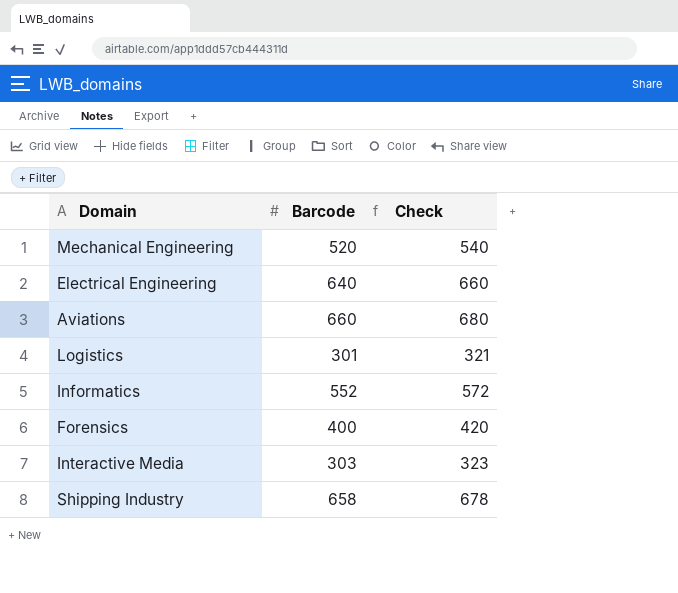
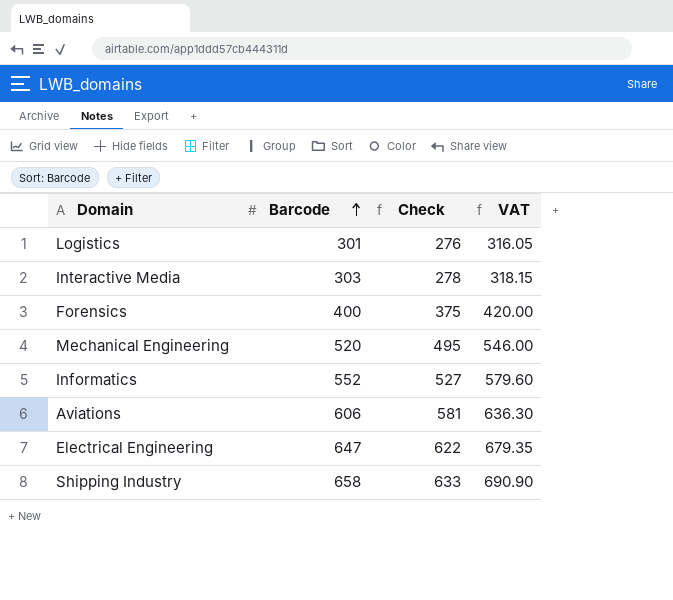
row order: none -> Barcode ascending
column Check | formula: [Barcode] + 20 -> [Barcode] - 25
column VAT | formula: none -> [Barcode] * 1.05
Aviations | Barcode: 660 -> 606
Electrical Engineering | Barcode: 640 -> 647

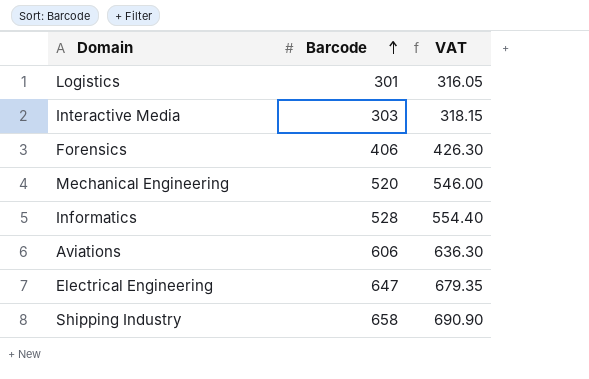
column Check | formula: [Barcode] - 25 -> none
Forensics | Barcode: 400 -> 406
Forensics | VAT: 420.00 -> 426.30
Informatics | Barcode: 552 -> 528
Informatics | VAT: 579.60 -> 554.40

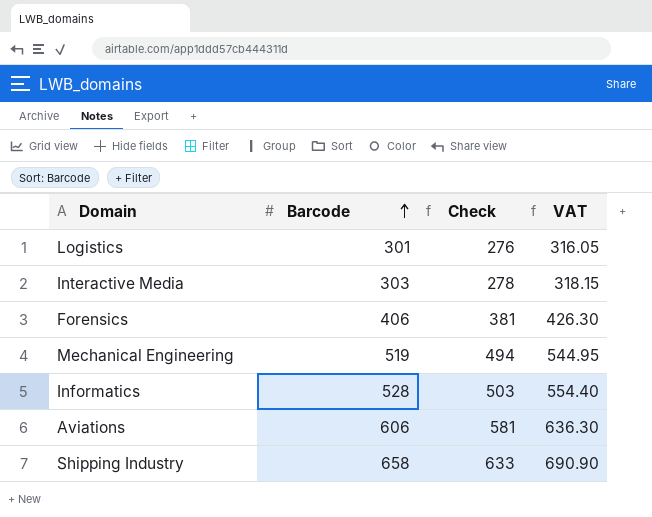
column Check | formula: none -> [Barcode] - 25
row Electrical Engineering: 647 | 679.35 -> none
Mechanical Engineering | Barcode: 520 -> 519
Mechanical Engineering | VAT: 546.00 -> 544.95

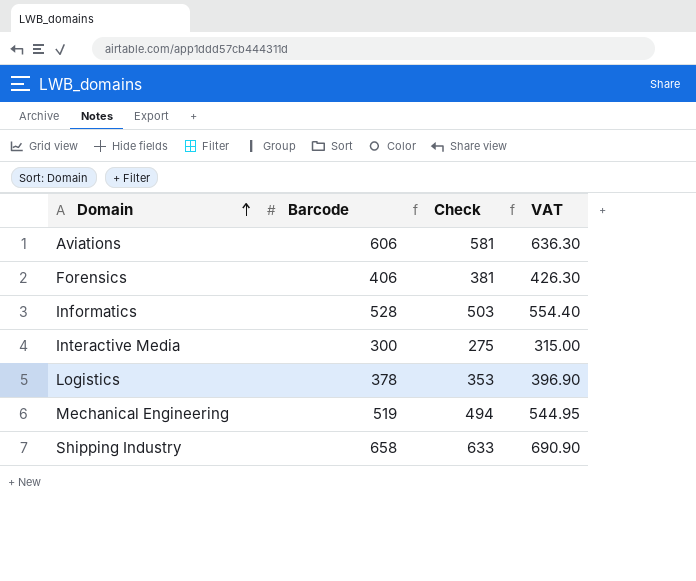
row order: Barcode ascending -> Domain ascending
Interactive Media | Barcode: 303 -> 300
Interactive Media | Check: 278 -> 275
Interactive Media | VAT: 318.15 -> 315.00
Logistics | Barcode: 301 -> 378
Logistics | Check: 276 -> 353
Logistics | VAT: 316.05 -> 396.90

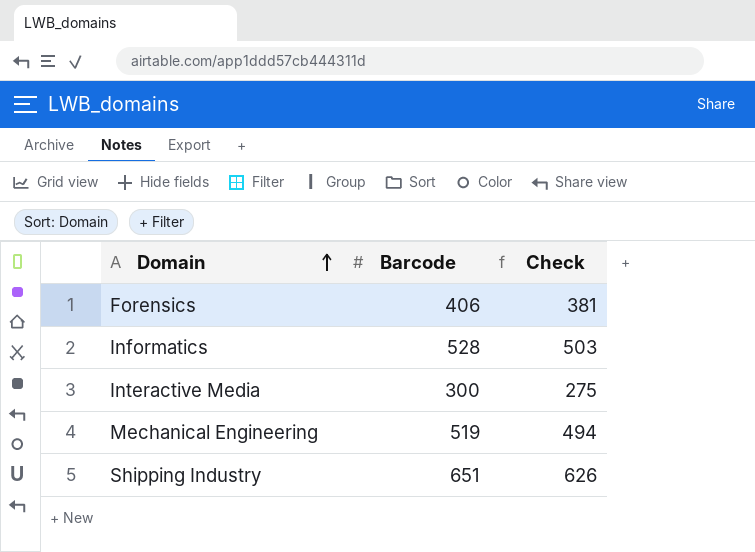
column VAT | formula: [Barcode] * 1.05 -> none
row Aviations: 606 | 581 | 636.30 -> none
row Logistics: 378 | 353 | 396.90 -> none
Shipping Industry | Barcode: 658 -> 651
Shipping Industry | Check: 633 -> 626

